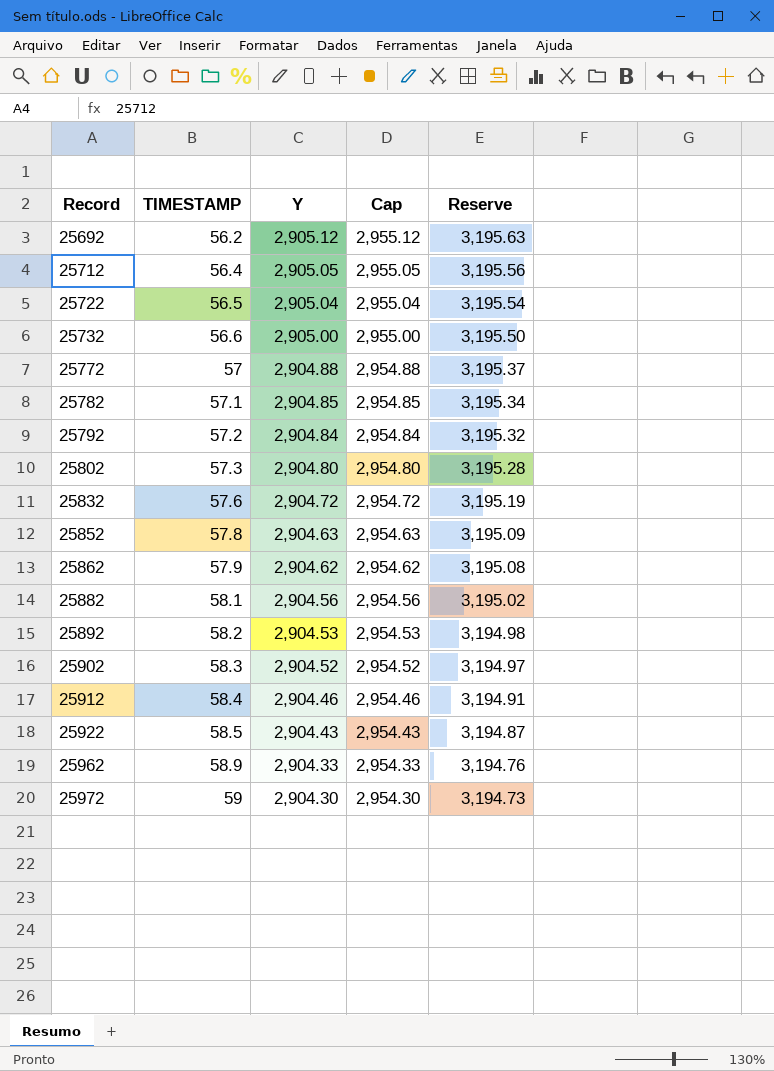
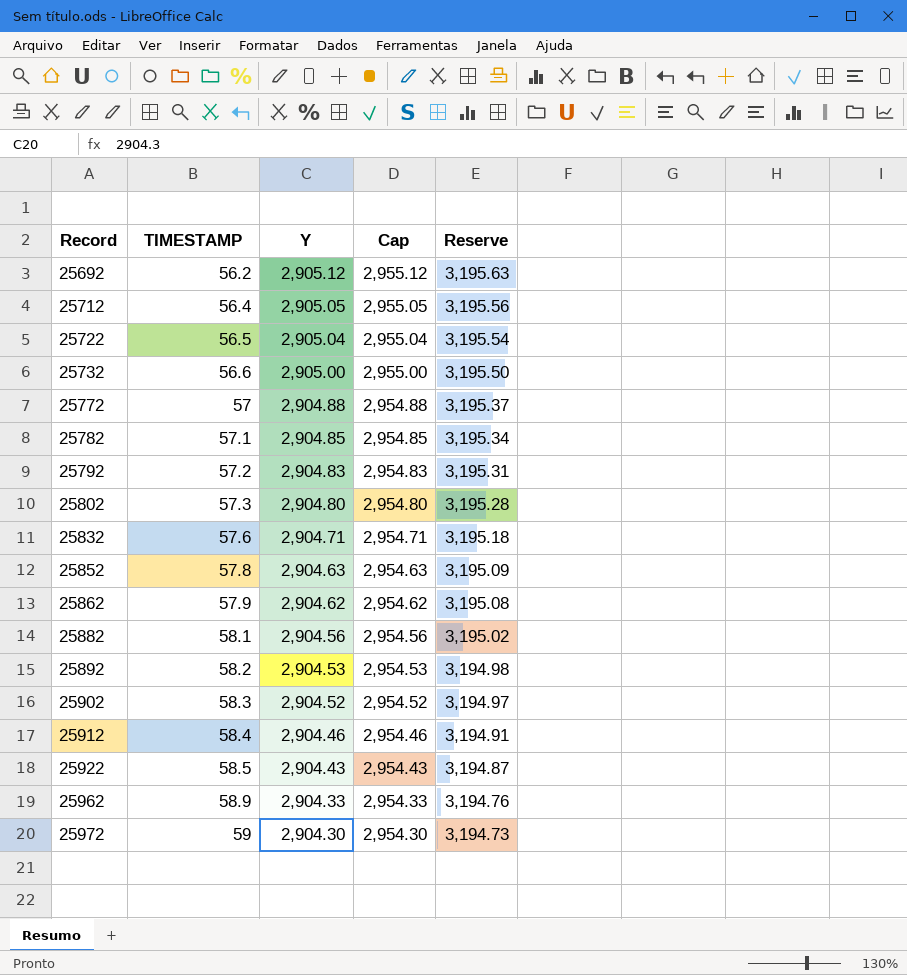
25792 | Y: 2,904.84 -> 2,904.83
25792 | Cap: 2,954.84 -> 2,954.83
25792 | Reserve: 3,195.32 -> 3,195.31
25832 | Y: 2,904.72 -> 2,904.71
25832 | Cap: 2,954.72 -> 2,954.71
25832 | Reserve: 3,195.19 -> 3,195.18

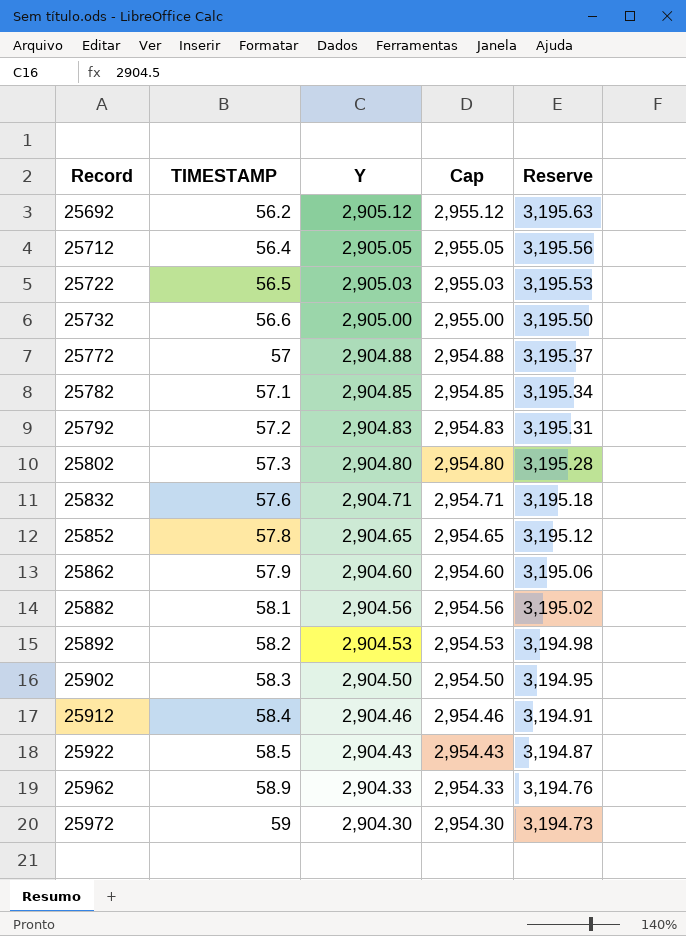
25722 | Y: 2,905.04 -> 2,905.03
25722 | Cap: 2,955.04 -> 2,955.03
25722 | Reserve: 3,195.54 -> 3,195.53
25852 | Y: 2,904.63 -> 2,904.65
25852 | Cap: 2,954.63 -> 2,954.65
25852 | Reserve: 3,195.09 -> 3,195.12
25862 | Y: 2,904.62 -> 2,904.60
25862 | Cap: 2,954.62 -> 2,954.60
25862 | Reserve: 3,195.08 -> 3,195.06
25902 | Y: 2,904.52 -> 2,904.50
25902 | Cap: 2,954.52 -> 2,954.50
25902 | Reserve: 3,194.97 -> 3,194.95

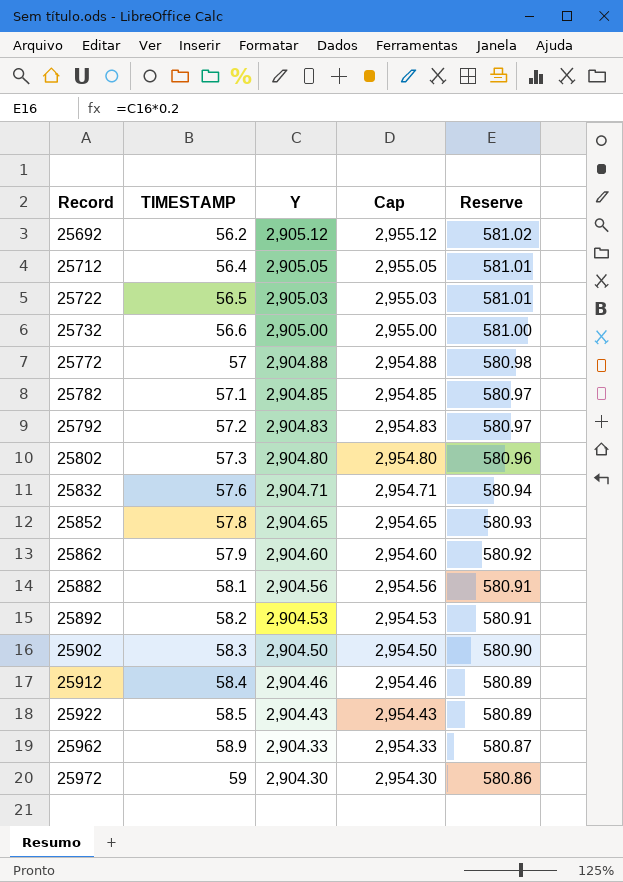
column Reserve | formula: [Y] * 1.1 -> [Y] * 0.2

